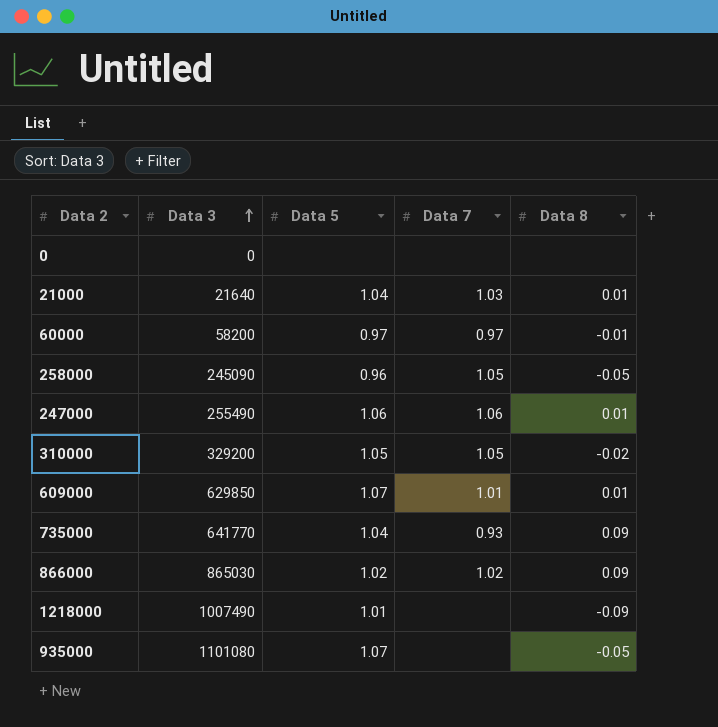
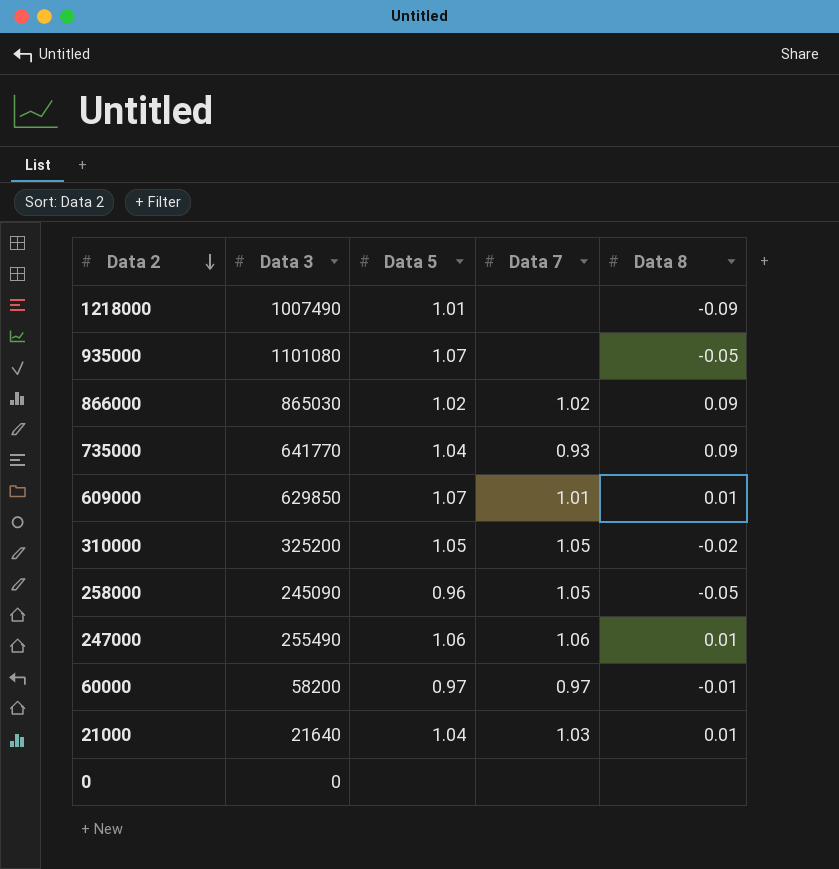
row order: Data 3 ascending -> Data 2 descending
310000 | Data 3: 329200 -> 325200

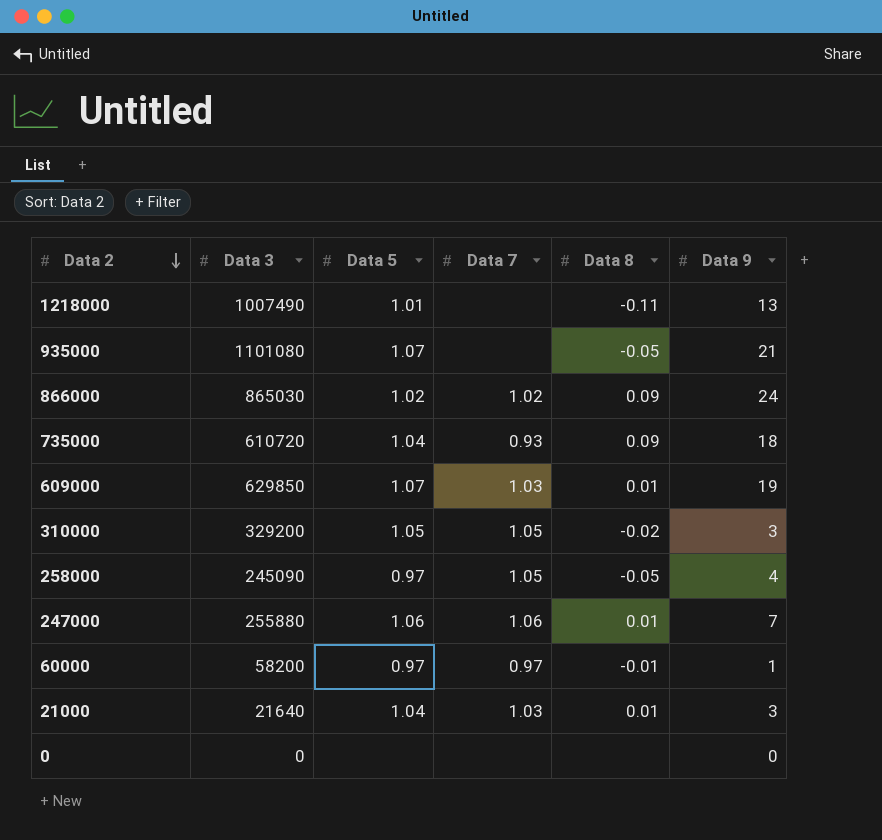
column Data 9 | position: none -> 6
1218000 | Data 8: -0.09 -> -0.11
735000 | Data 3: 641770 -> 610720
609000 | Data 7: 1.01 -> 1.03
310000 | Data 3: 325200 -> 329200
258000 | Data 5: 0.96 -> 0.97
247000 | Data 3: 255490 -> 255880

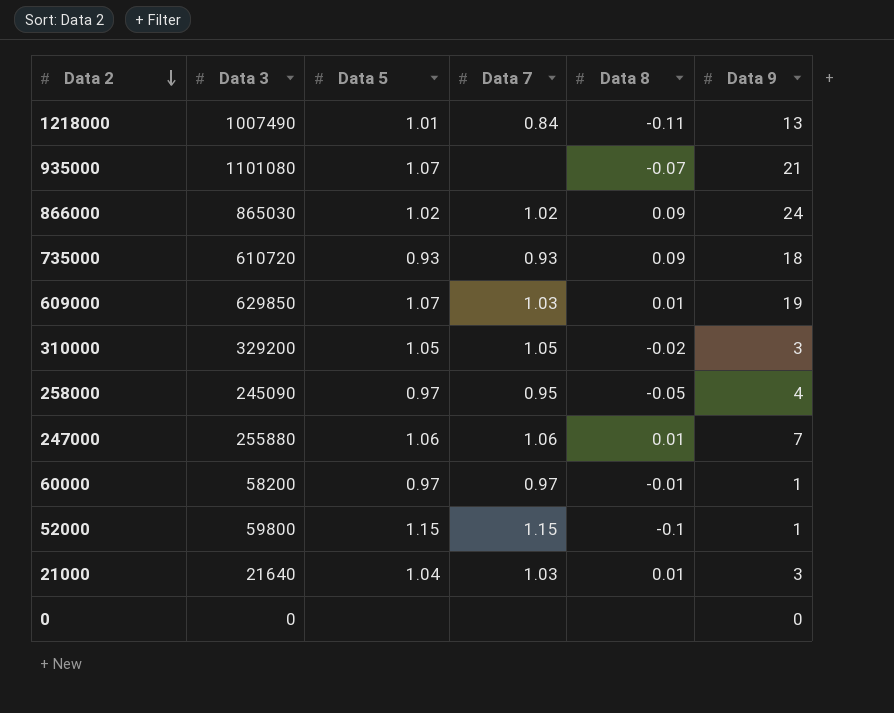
1218000 | Data 7: none -> 0.84
935000 | Data 8: -0.05 -> -0.07
735000 | Data 5: 1.04 -> 0.93
258000 | Data 7: 1.05 -> 0.95
row 52000: none -> 59800 | 1.15 | 1.15 | -0.1 | 1

